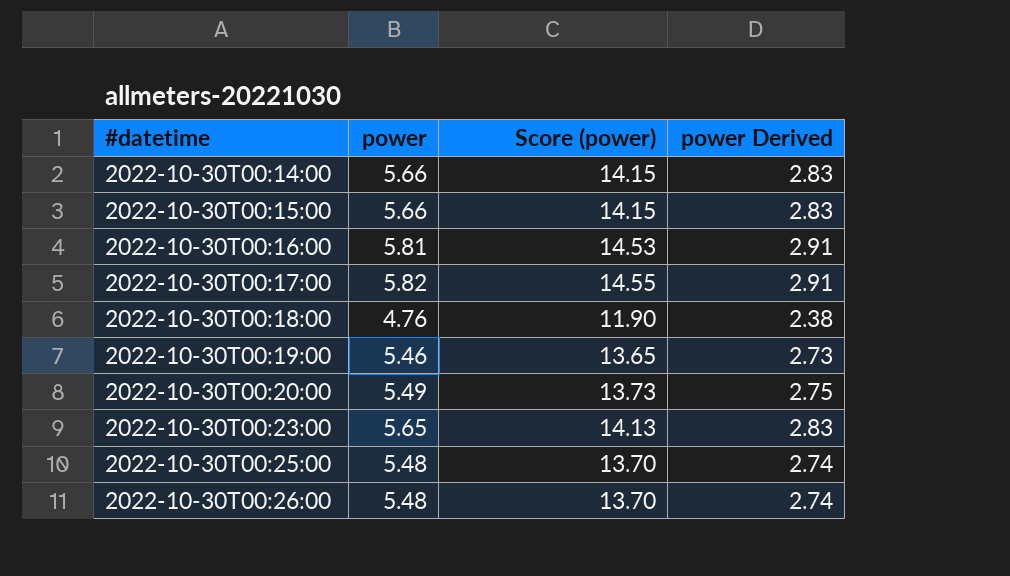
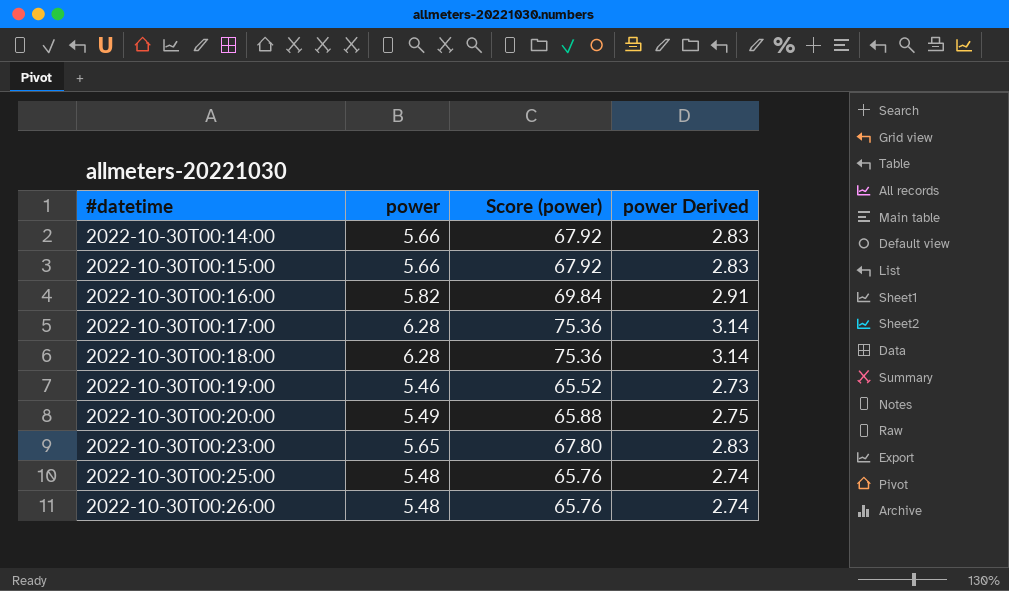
column Score (power) | formula: [power] * 2.5 -> [power] * 12
2022-10-30T00:16:00 | power: 5.81 -> 5.82
2022-10-30T00:17:00 | power: 5.82 -> 6.28
2022-10-30T00:17:00 | power Derived: 2.91 -> 3.14
2022-10-30T00:18:00 | power: 4.76 -> 6.28
2022-10-30T00:18:00 | power Derived: 2.38 -> 3.14

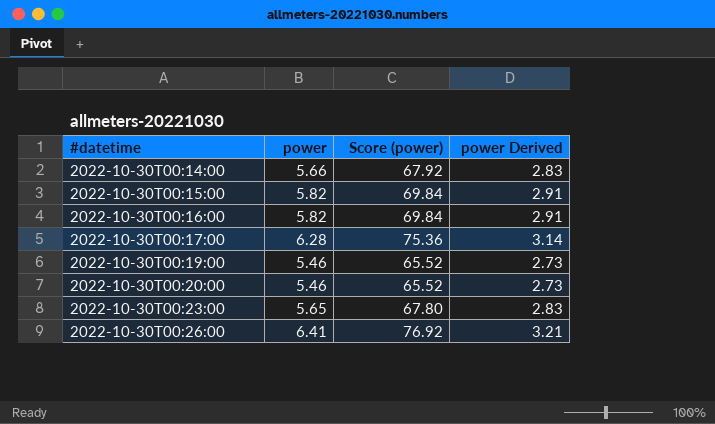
row 2022-10-30T00:18:00: 6.28 | 75.36 | 3.14 -> none
row 2022-10-30T00:25:00: 5.48 | 65.76 | 2.74 -> none
2022-10-30T00:15:00 | power: 5.66 -> 5.82
2022-10-30T00:15:00 | Score (power): 67.92 -> 69.84
2022-10-30T00:15:00 | power Derived: 2.83 -> 2.91
2022-10-30T00:20:00 | power: 5.49 -> 5.46
2022-10-30T00:20:00 | Score (power): 65.88 -> 65.52
2022-10-30T00:20:00 | power Derived: 2.75 -> 2.73
2022-10-30T00:26:00 | power: 5.48 -> 6.41
2022-10-30T00:26:00 | Score (power): 65.76 -> 76.92
2022-10-30T00:26:00 | power Derived: 2.74 -> 3.21

